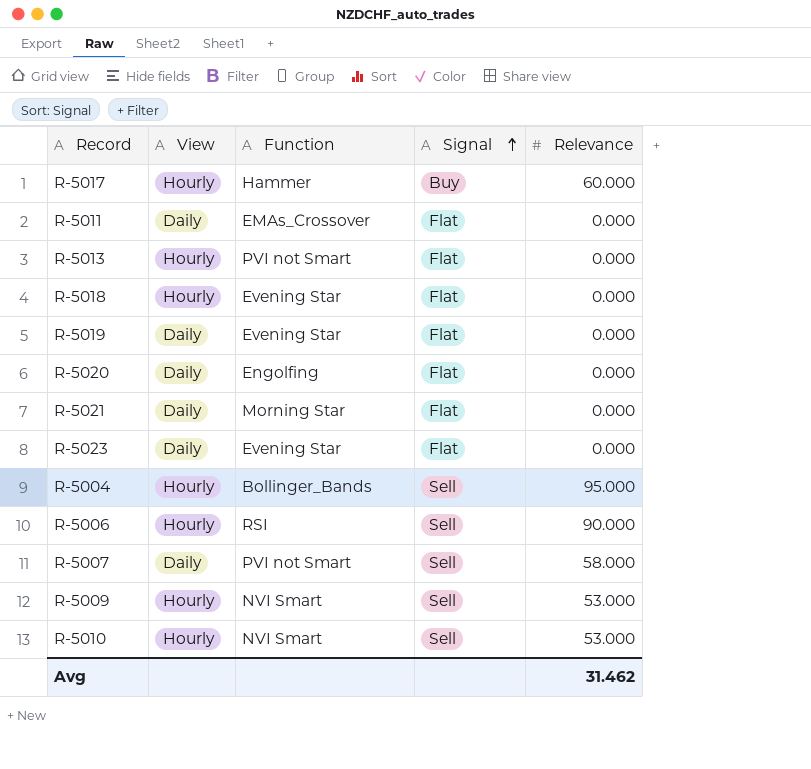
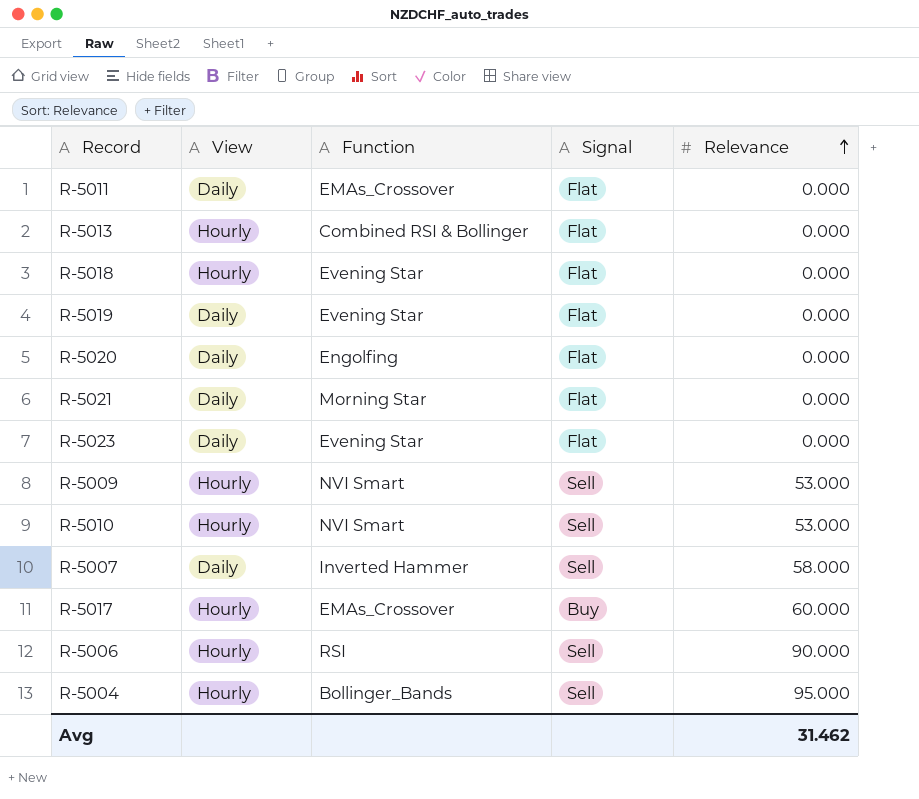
row order: Signal ascending -> Relevance ascending
R-5013 | Function: PVI not Smart -> Combined RSI & Bollinger
R-5007 | Function: PVI not Smart -> Inverted Hammer
R-5017 | Function: Hammer -> EMAs_Crossover

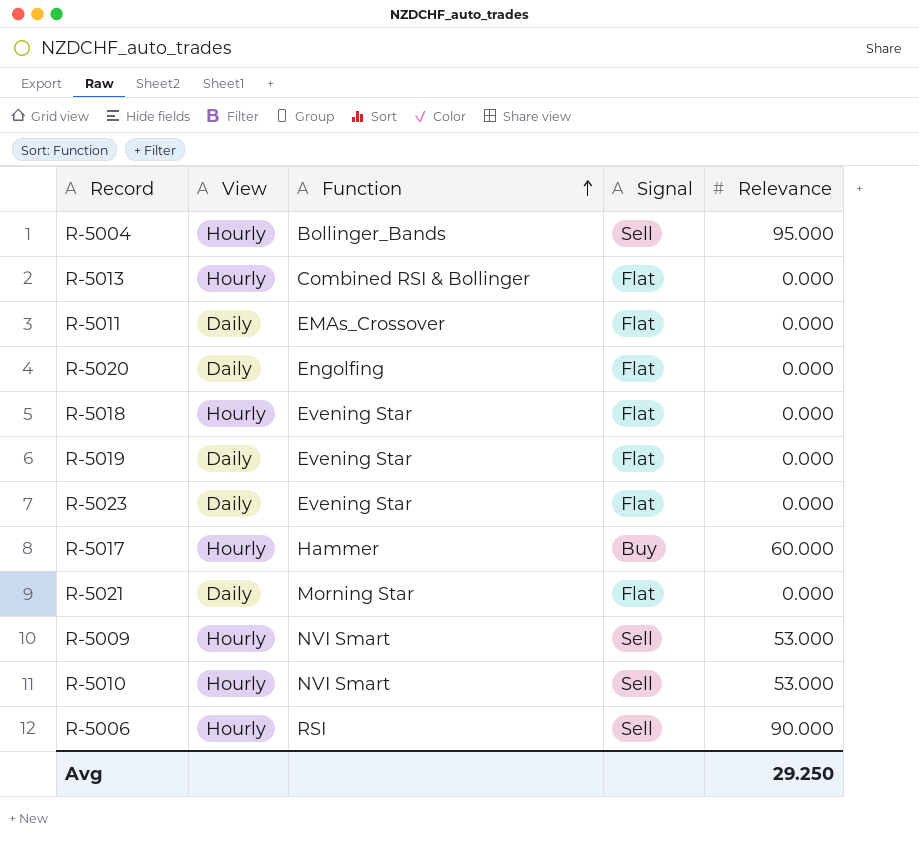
row order: Relevance ascending -> Function ascending
row R-5007: Daily | Inverted Hammer | Sell | 58.000 -> none
R-5017 | Function: EMAs_Crossover -> Hammer
Avg | Relevance: 31.462 -> 29.250

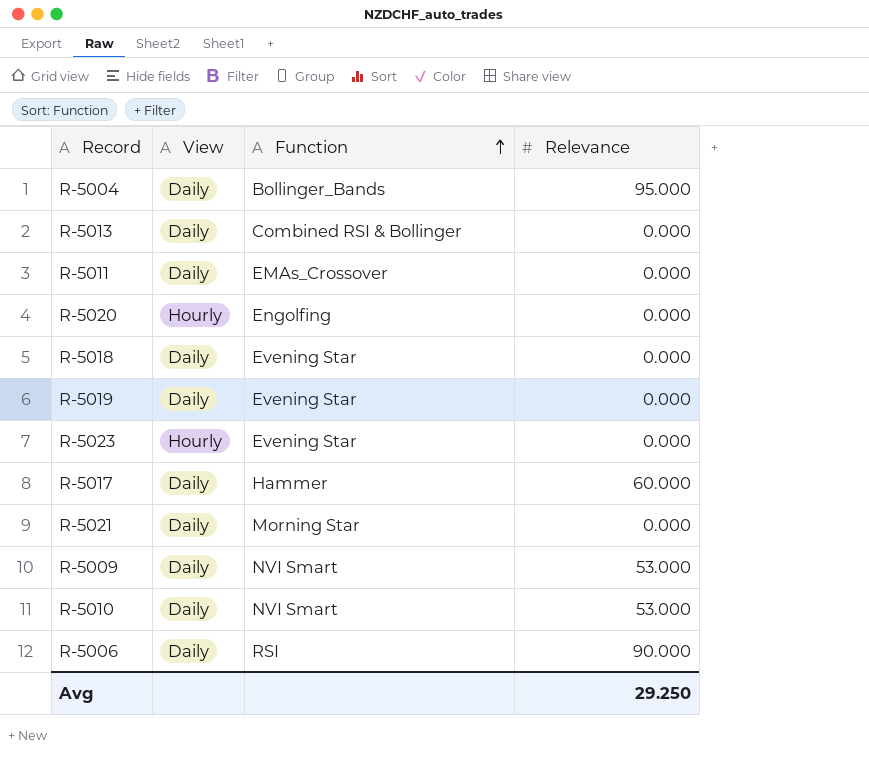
column Signal | position: 4 -> none
R-5004 | View: Hourly -> Daily
R-5013 | View: Hourly -> Daily
R-5020 | View: Daily -> Hourly
R-5018 | View: Hourly -> Daily
R-5023 | View: Daily -> Hourly
R-5017 | View: Hourly -> Daily
R-5009 | View: Hourly -> Daily
R-5010 | View: Hourly -> Daily
R-5006 | View: Hourly -> Daily

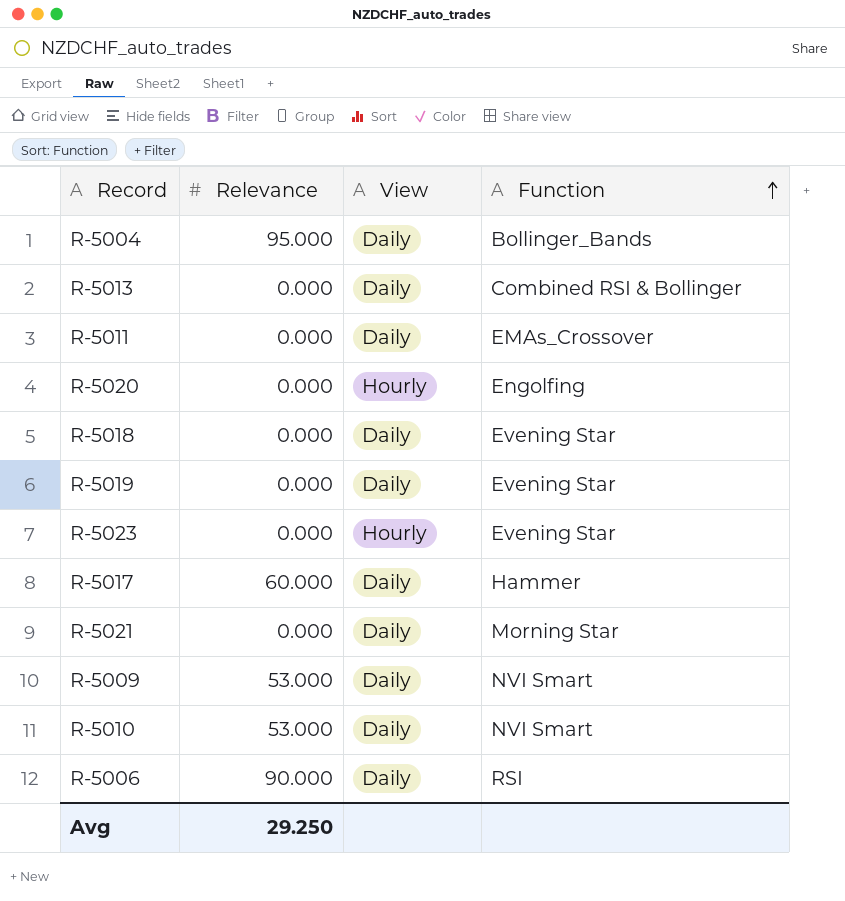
column Relevance | position: 4 -> 2

